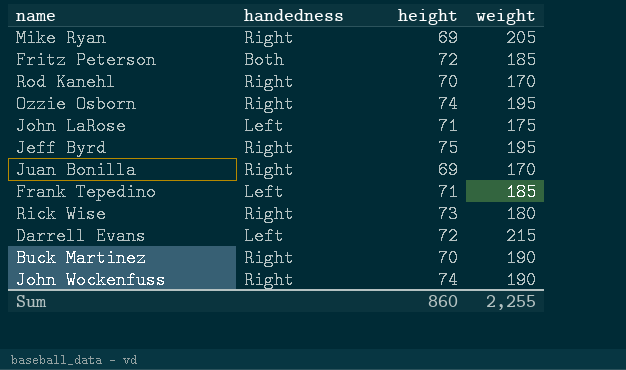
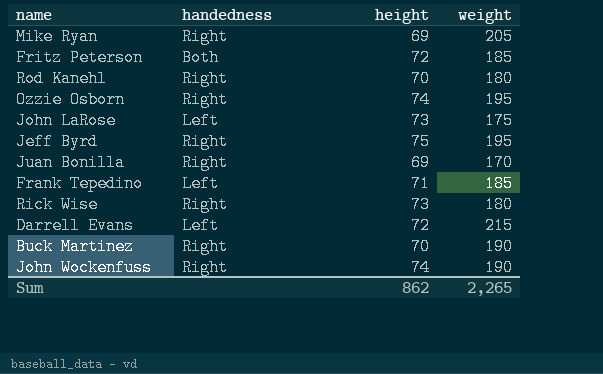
Rod Kanehl | weight: 170 -> 180
John LaRose | height: 71 -> 73
Sum | height: 860 -> 862
Sum | weight: 2,255 -> 2,265

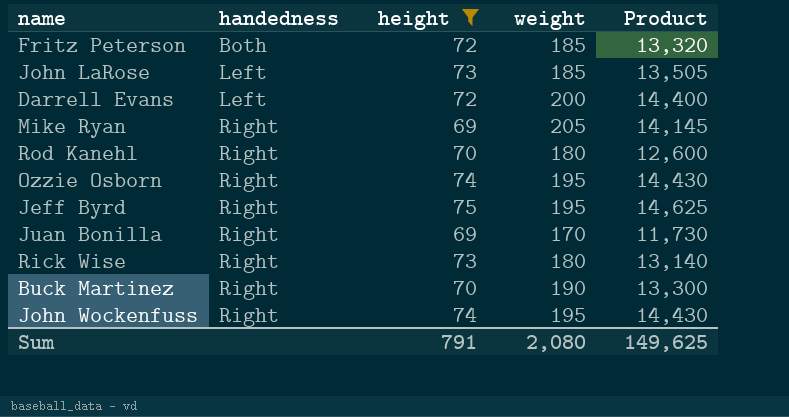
filter: none -> height != 71
row order: none -> handedness ascending
column Product | formula: none -> [height] * [weight]
John LaRose | weight: 175 -> 185
Darrell Evans | weight: 215 -> 200
John Wockenfuss | weight: 190 -> 195
Sum | height: 862 -> 791
Sum | weight: 2,265 -> 2,080

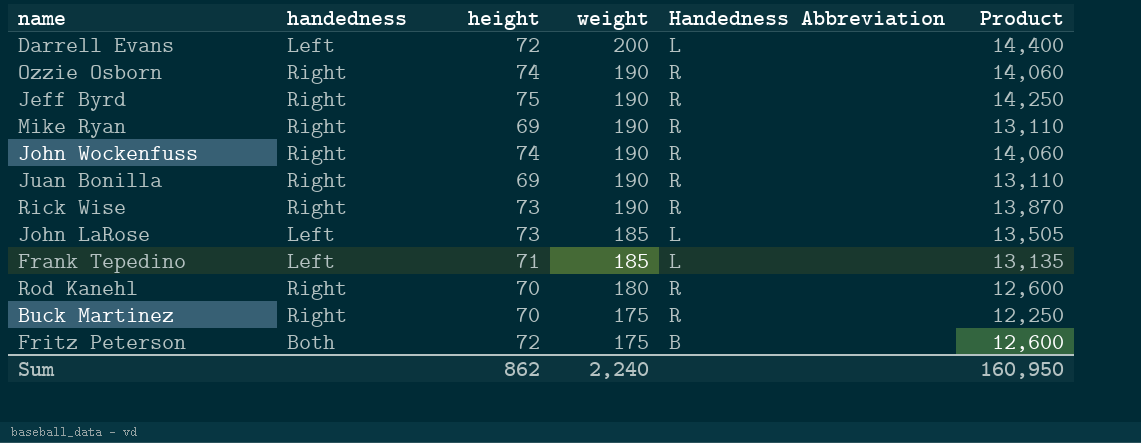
filter: height != 71 -> none
row order: handedness ascending -> weight descending
column Handedness Abbreviation | position: none -> 5
Ozzie Osborn | weight: 195 -> 190
Ozzie Osborn | Product: 14,430 -> 14,060
Jeff Byrd | weight: 195 -> 190
Jeff Byrd | Product: 14,625 -> 14,250
Mike Ryan | weight: 205 -> 190
Mike Ryan | Product: 14,145 -> 13,110
John Wockenfuss | weight: 195 -> 190
John Wockenfuss | Product: 14,430 -> 14,060
Juan Bonilla | weight: 170 -> 190
Juan Bonilla | Product: 11,730 -> 13,110
Rick Wise | weight: 180 -> 190
Rick Wise | Product: 13,140 -> 13,870
Buck Martinez | weight: 190 -> 175
Buck Martinez | Product: 13,300 -> 12,250
Fritz Peterson | weight: 185 -> 175
Fritz Peterson | Product: 13,320 -> 12,600
Sum | height: 791 -> 862
Sum | weight: 2,080 -> 2,240
Sum | Product: 149,625 -> 160,950

